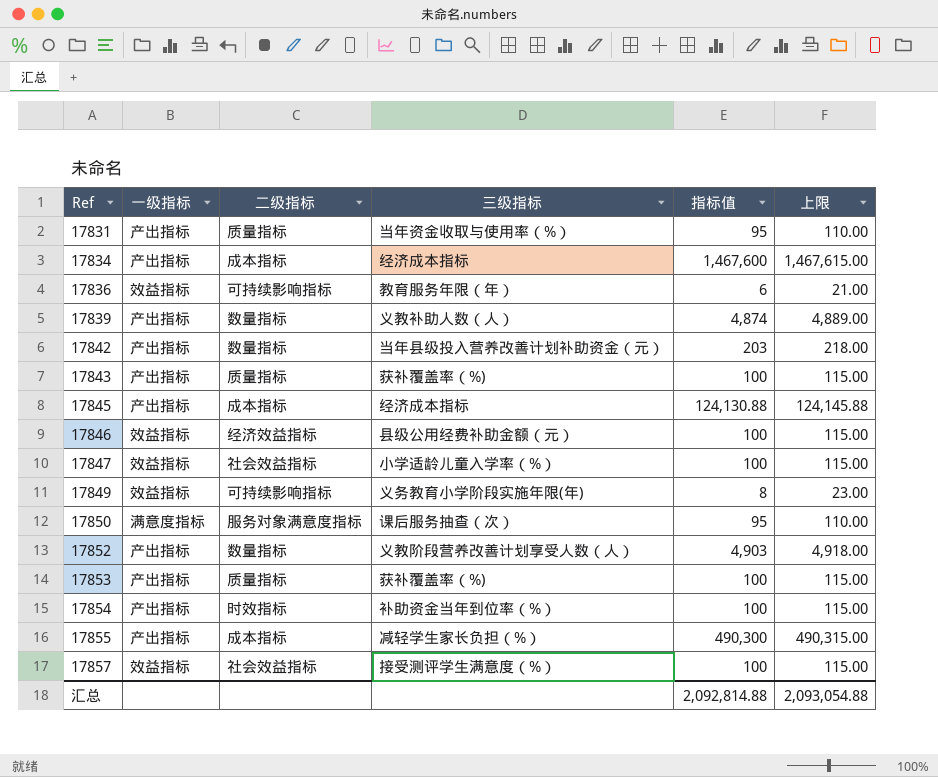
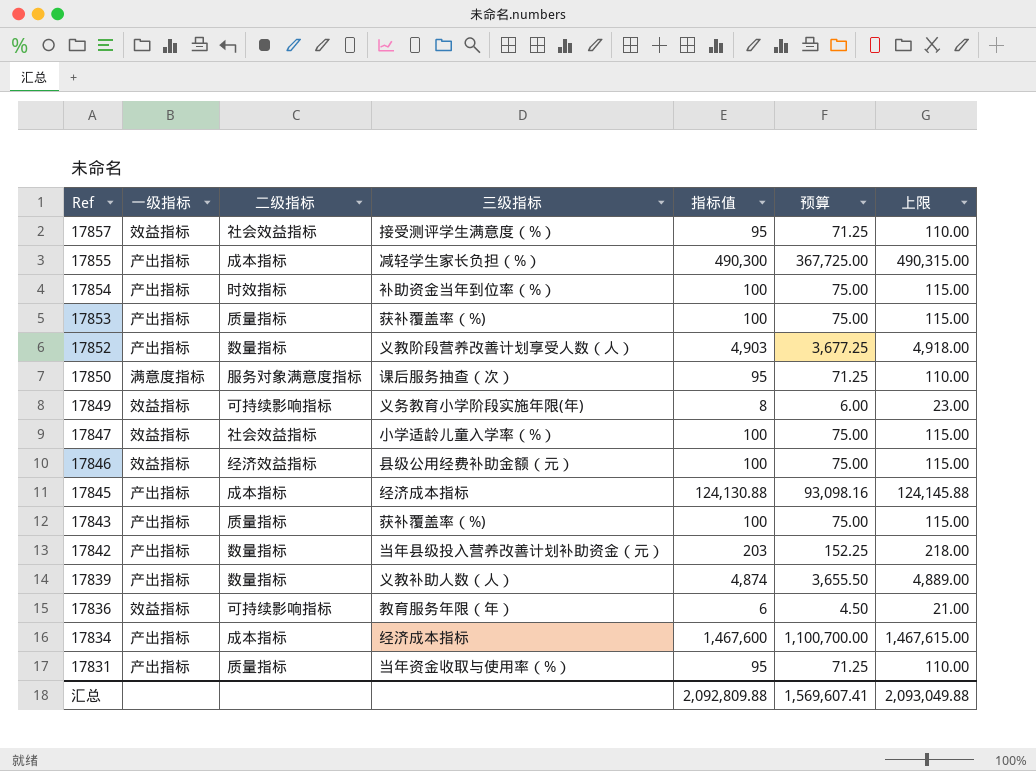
row order: Ref ascending -> Ref descending
column 预算 | formula: none -> [指标值] * 0.75
17857 | 指标值: 100 -> 95
17857 | 上限: 115.00 -> 110.00
汇总 | 指标值: 2,092,814.88 -> 2,092,809.88
汇总 | 上限: 2,093,054.88 -> 2,093,049.88

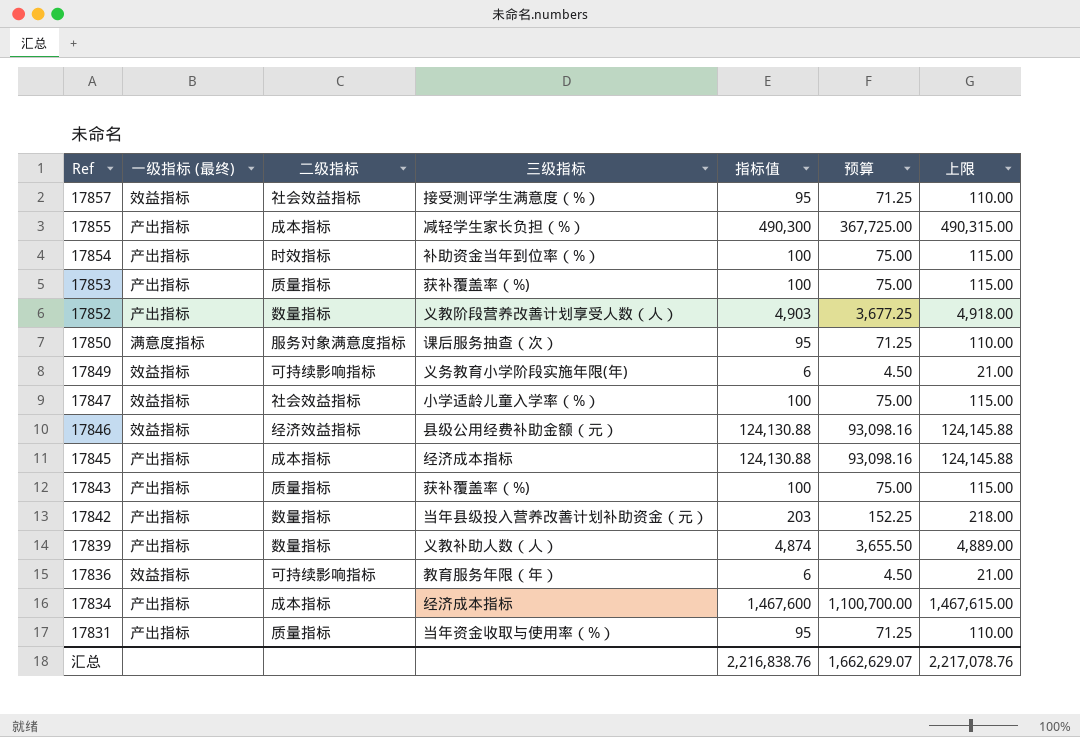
column name: 一级指标 -> 一级指标 (最终)
17849 | 指标值: 8 -> 6
17849 | 预算: 6.00 -> 4.50
17849 | 上限: 23.00 -> 21.00
17846 | 指标值: 100 -> 124,130.88
17846 | 预算: 75.00 -> 93,098.16
17846 | 上限: 115.00 -> 124,145.88
汇总 | 指标值: 2,092,809.88 -> 2,216,838.76
汇总 | 预算: 1,569,607.41 -> 1,662,629.07
汇总 | 上限: 2,093,049.88 -> 2,217,078.76

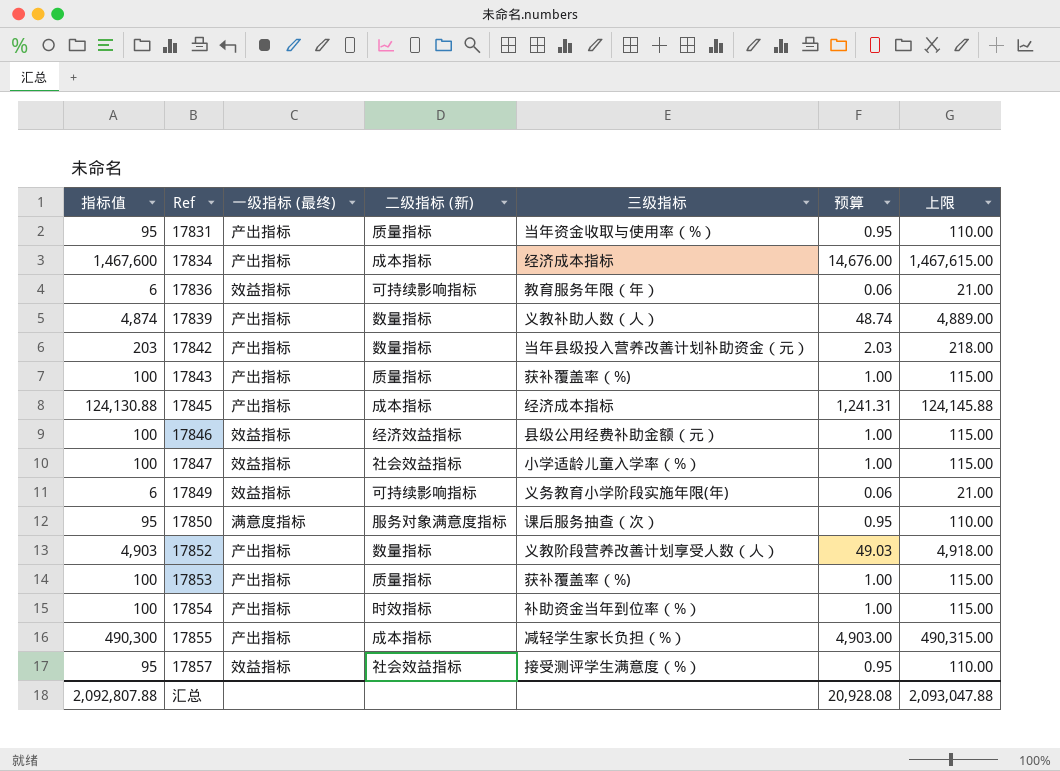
row order: Ref descending -> Ref ascending
column 指标值 | position: 5 -> 1
column name: 二级指标 -> 二级指标 (新)
column 预算 | formula: [指标值] * 0.75 -> [指标值] * 0.01
17846 | 指标值: 124,130.88 -> 100
17846 | 上限: 124,145.88 -> 115.00
汇总 | 指标值: 2,216,838.76 -> 2,092,807.88
汇总 | 预算: 1,662,629.07 -> 20,928.08
汇总 | 上限: 2,217,078.76 -> 2,093,047.88

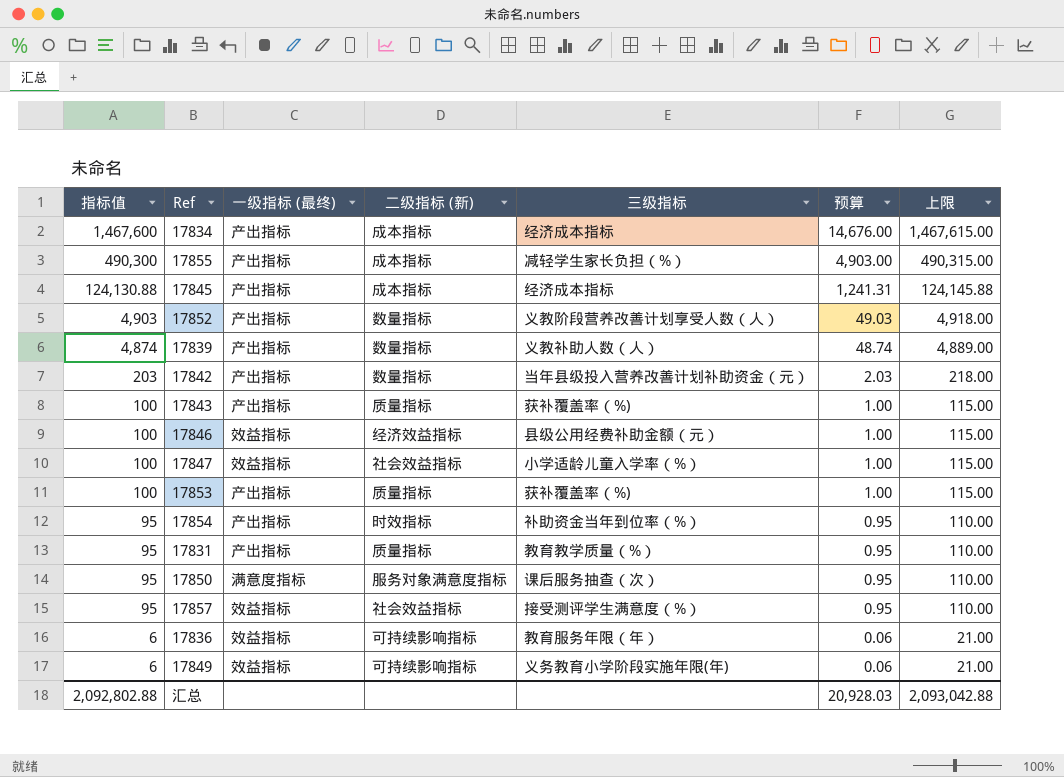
row order: Ref ascending -> 指标值 descending
17854 | 指标值: 100 -> 95
17854 | 预算: 1.00 -> 0.95
17854 | 上限: 115.00 -> 110.00
17831 | 三级指标: 当年资金收取与使用率（%） -> 教育教学质量（%）
汇总 | 指标值: 2,092,807.88 -> 2,092,802.88
汇总 | 预算: 20,928.08 -> 20,928.03
汇总 | 上限: 2,093,047.88 -> 2,093,042.88

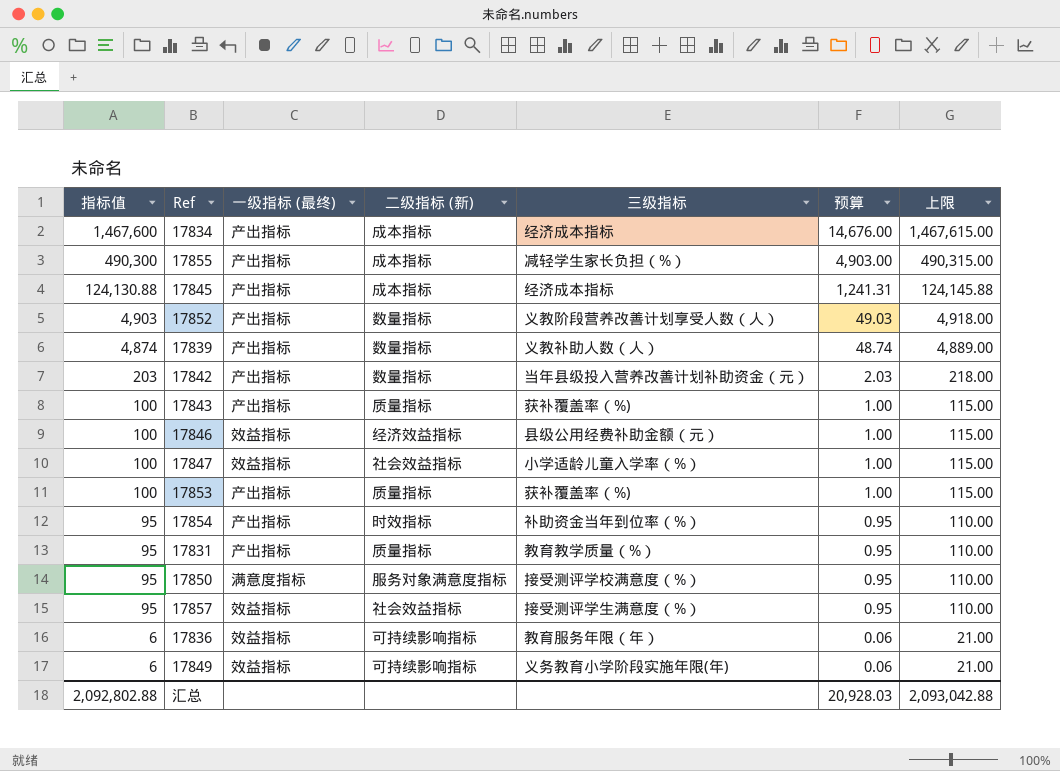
17850 | 三级指标: 课后服务抽查（次） -> 接受测评学校满意度（%）

